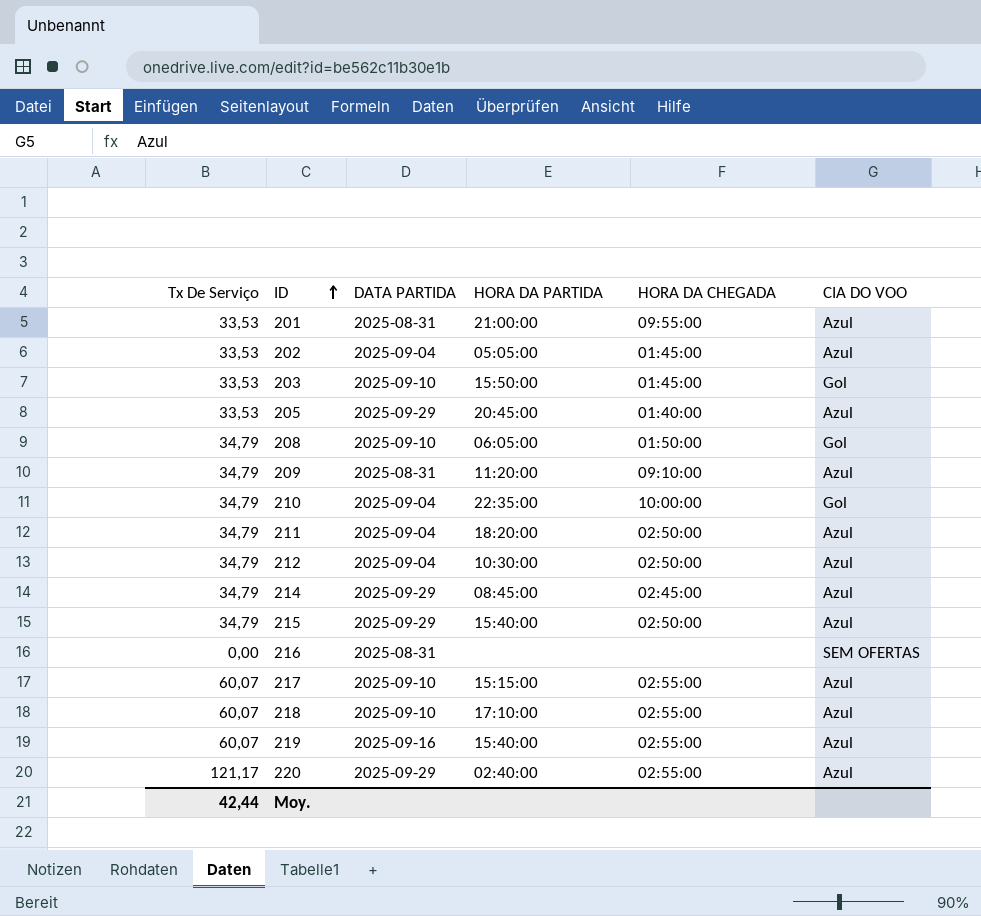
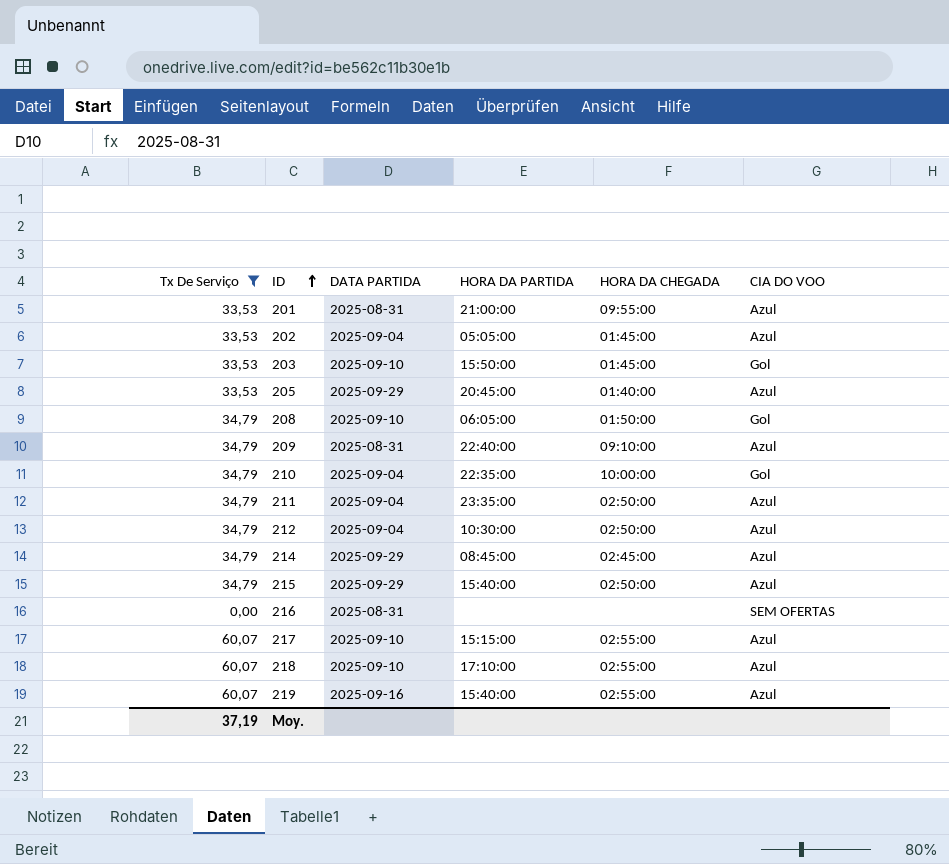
filter: none -> Tx De Serviço != 121,17
209 | HORA DA PARTIDA: 11:20:00 -> 22:40:00
211 | HORA DA PARTIDA: 18:20:00 -> 23:35:00
Moy. | Tx De Serviço: 42,44 -> 37,19

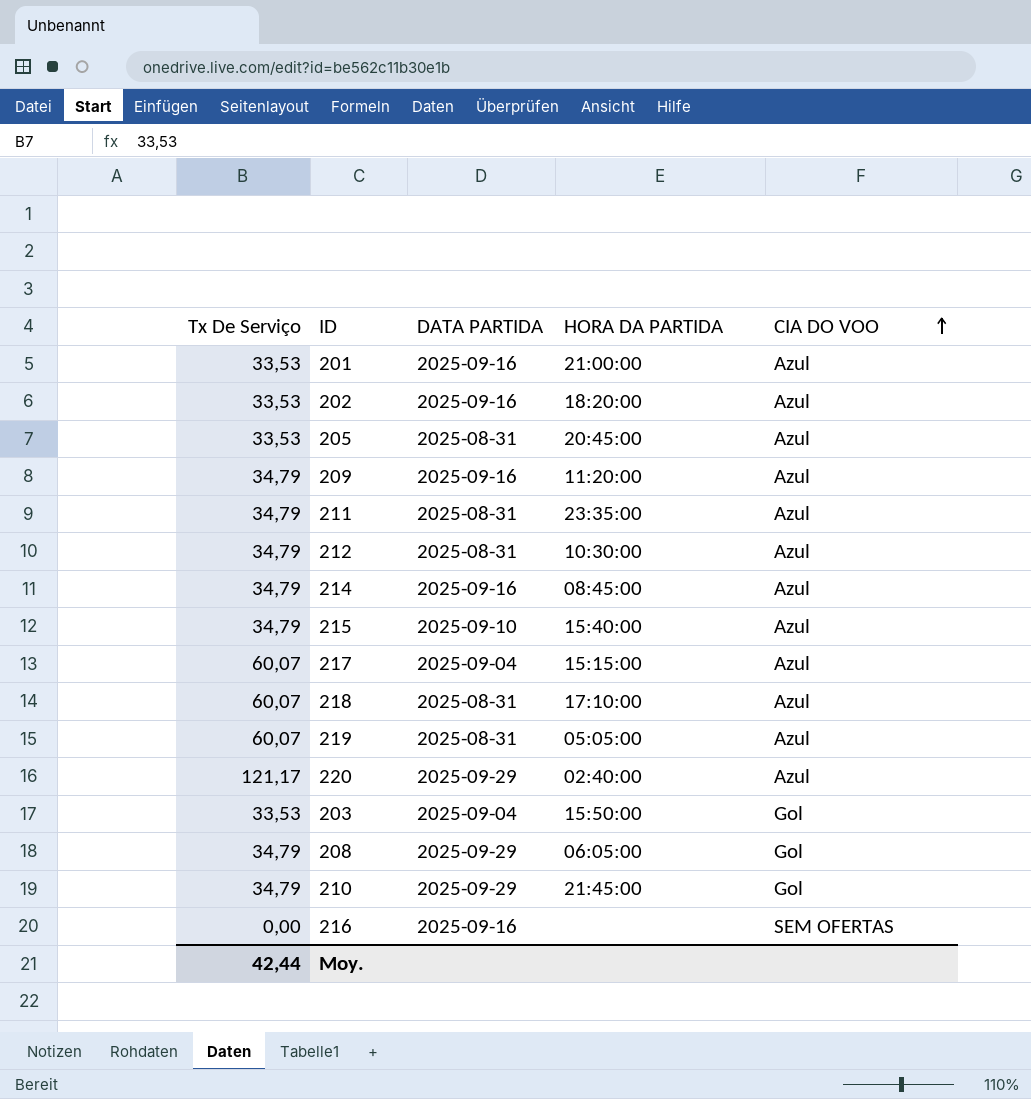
filter: Tx De Serviço != 121,17 -> none
row order: ID ascending -> CIA DO VOO ascending
column HORA DA CHEGADA | position: 5 -> none
201 | DATA PARTIDA: 2025-08-31 -> 2025-09-16
202 | DATA PARTIDA: 2025-09-04 -> 2025-09-16
202 | HORA DA PARTIDA: 05:05:00 -> 18:20:00
205 | DATA PARTIDA: 2025-09-29 -> 2025-08-31
209 | DATA PARTIDA: 2025-08-31 -> 2025-09-16
209 | HORA DA PARTIDA: 22:40:00 -> 11:20:00
211 | DATA PARTIDA: 2025-09-04 -> 2025-08-31
212 | DATA PARTIDA: 2025-09-04 -> 2025-08-31
214 | DATA PARTIDA: 2025-09-29 -> 2025-09-16
215 | DATA PARTIDA: 2025-09-29 -> 2025-09-10
217 | DATA PARTIDA: 2025-09-10 -> 2025-09-04
218 | DATA PARTIDA: 2025-09-10 -> 2025-08-31
219 | DATA PARTIDA: 2025-09-16 -> 2025-08-31
219 | HORA DA PARTIDA: 15:40:00 -> 05:05:00
203 | DATA PARTIDA: 2025-09-10 -> 2025-09-04
208 | DATA PARTIDA: 2025-09-10 -> 2025-09-29
210 | DATA PARTIDA: 2025-09-04 -> 2025-09-29
210 | HORA DA PARTIDA: 22:35:00 -> 21:45:00
216 | DATA PARTIDA: 2025-08-31 -> 2025-09-16
Moy. | Tx De Serviço: 37,19 -> 42,44

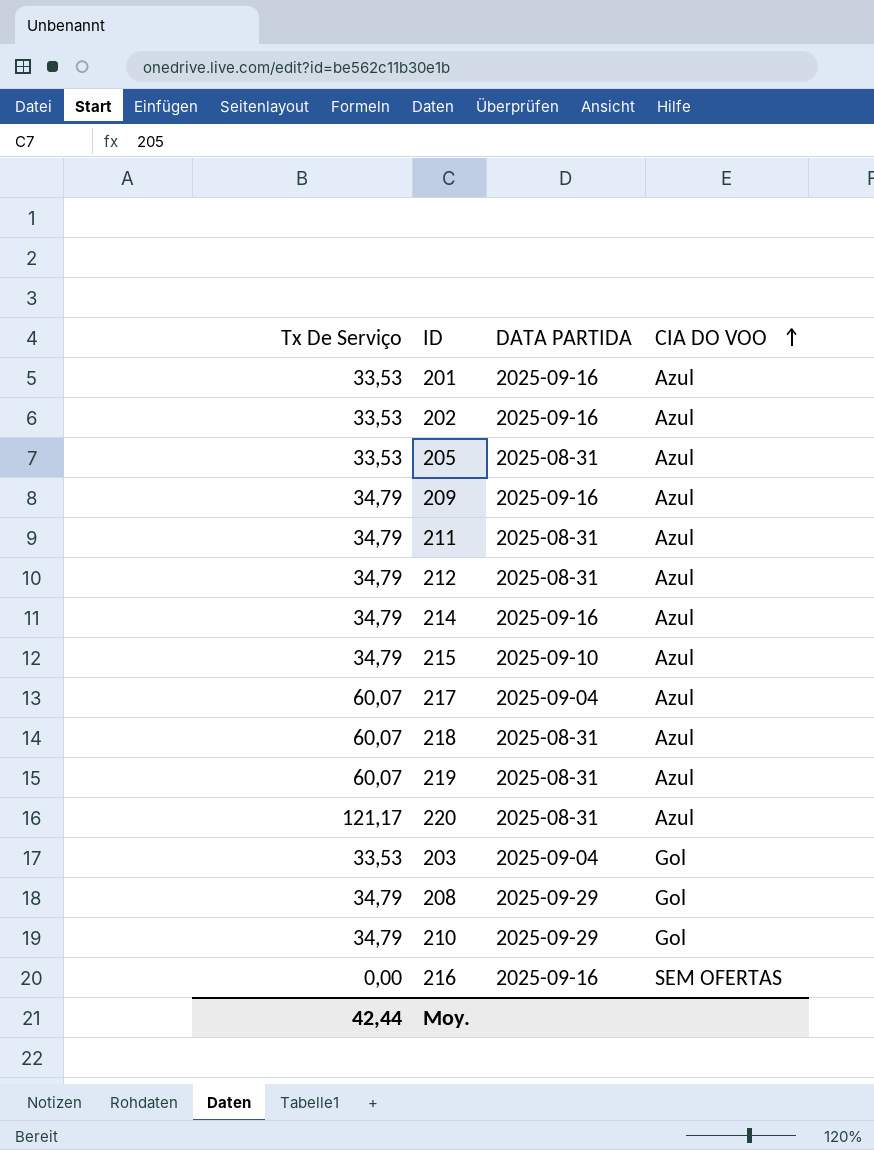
column HORA DA PARTIDA | position: 4 -> none
220 | DATA PARTIDA: 2025-09-29 -> 2025-08-31

